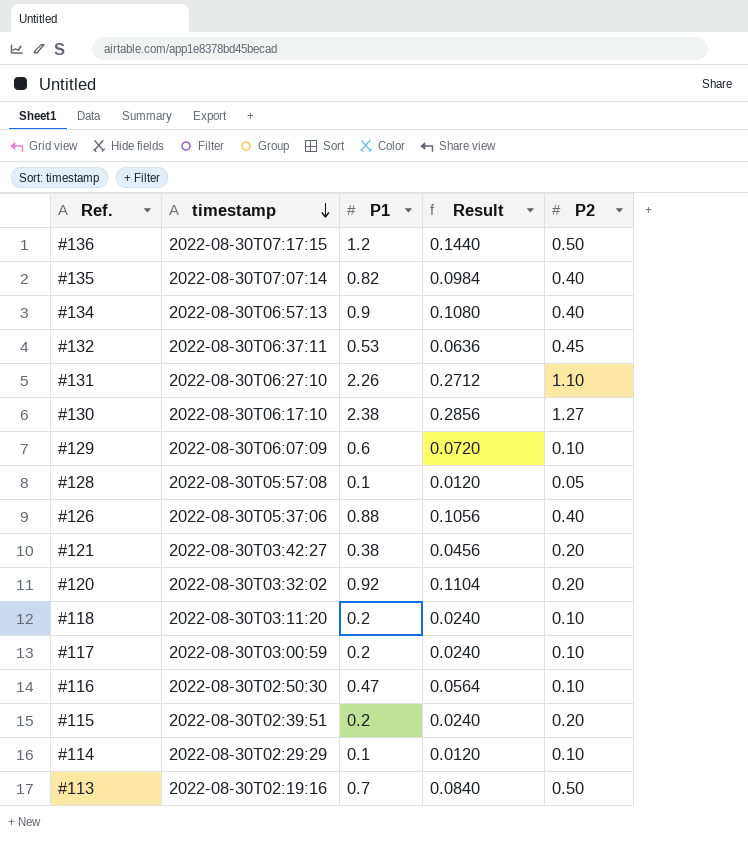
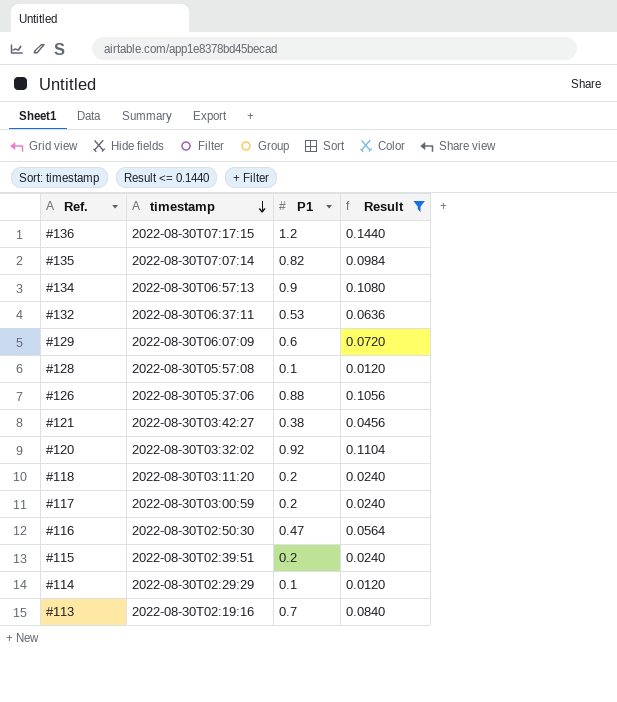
filter: none -> Result <= 0.1440
column P2 | position: 5 -> none

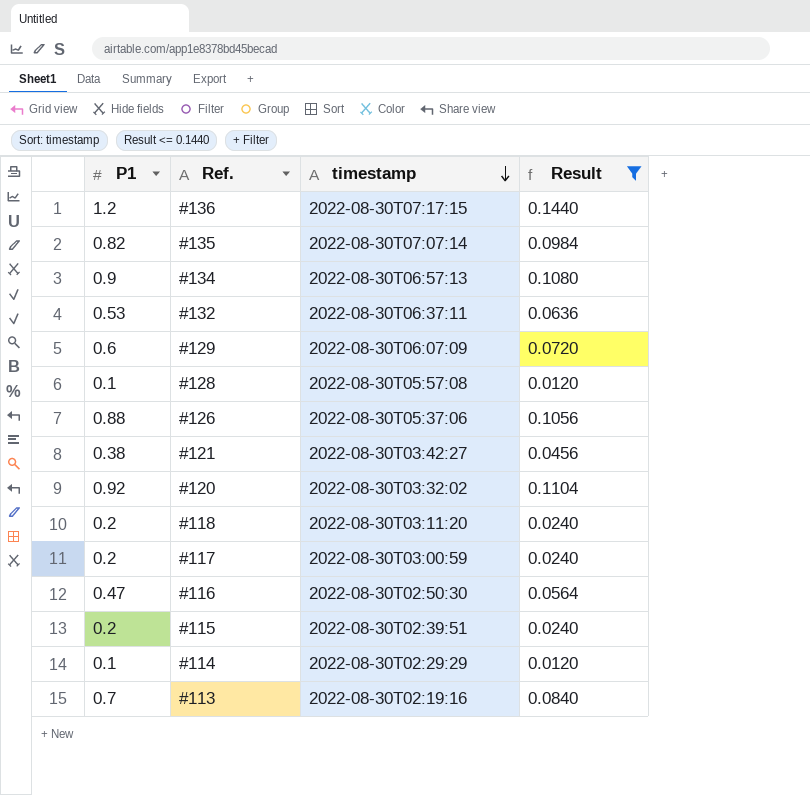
column P1 | position: 3 -> 1

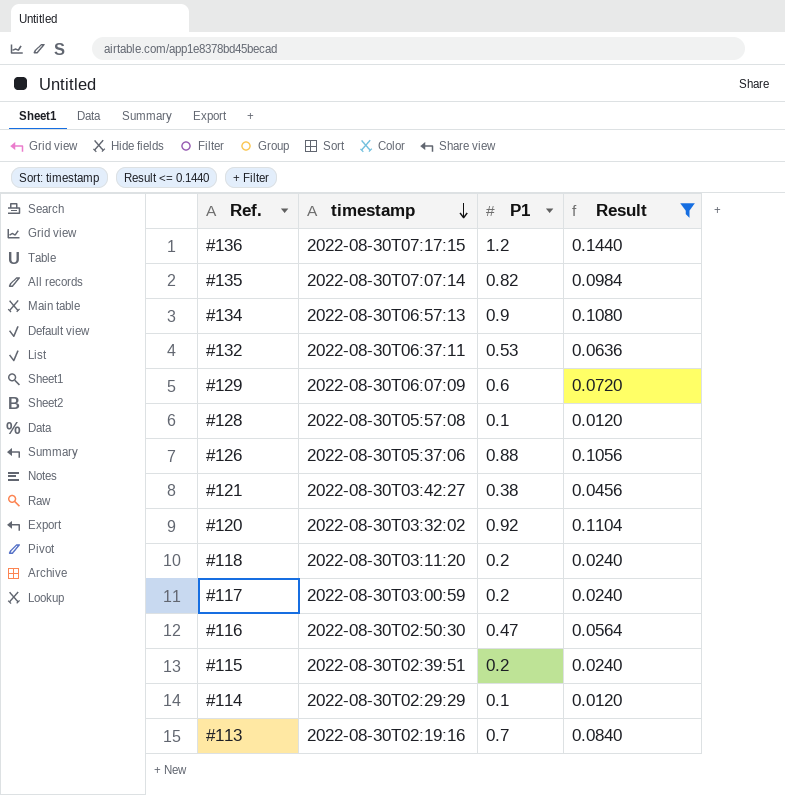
column P1 | position: 1 -> 3

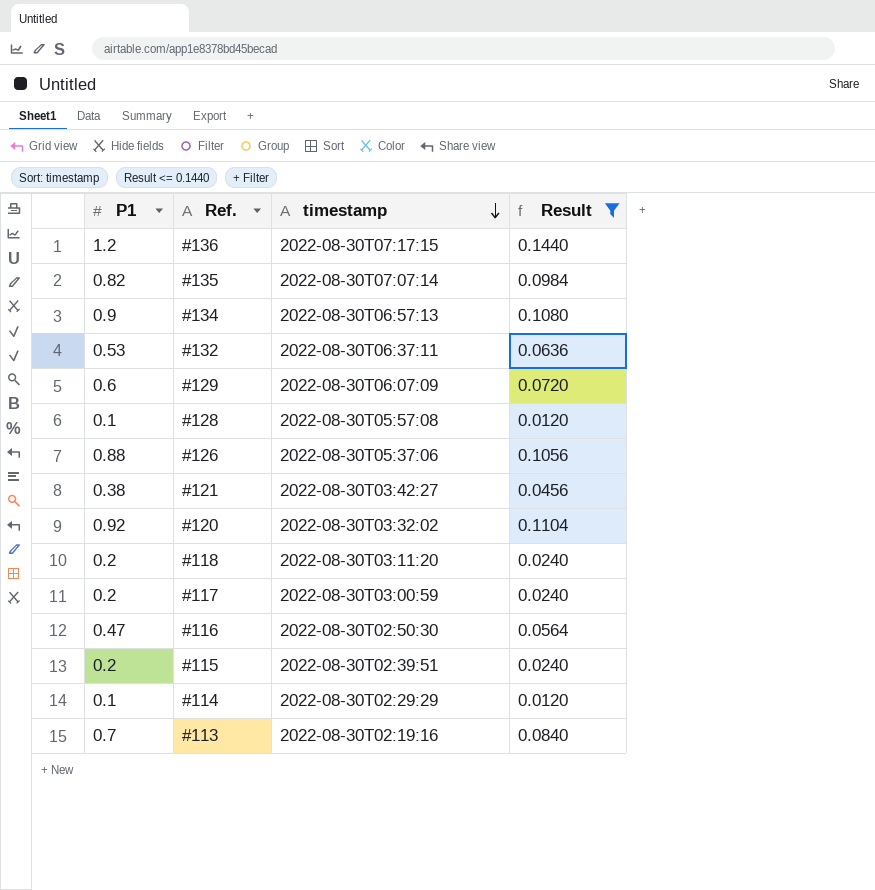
column P1 | position: 3 -> 1

